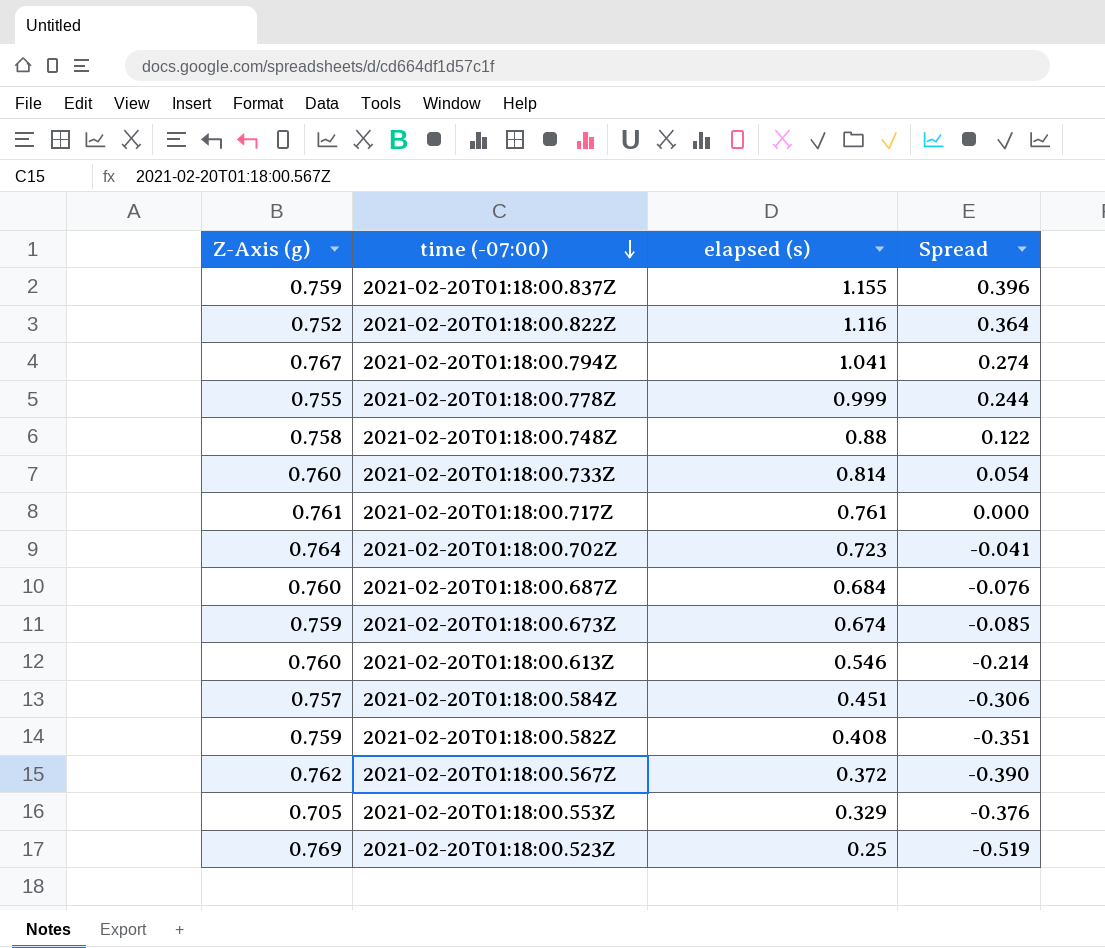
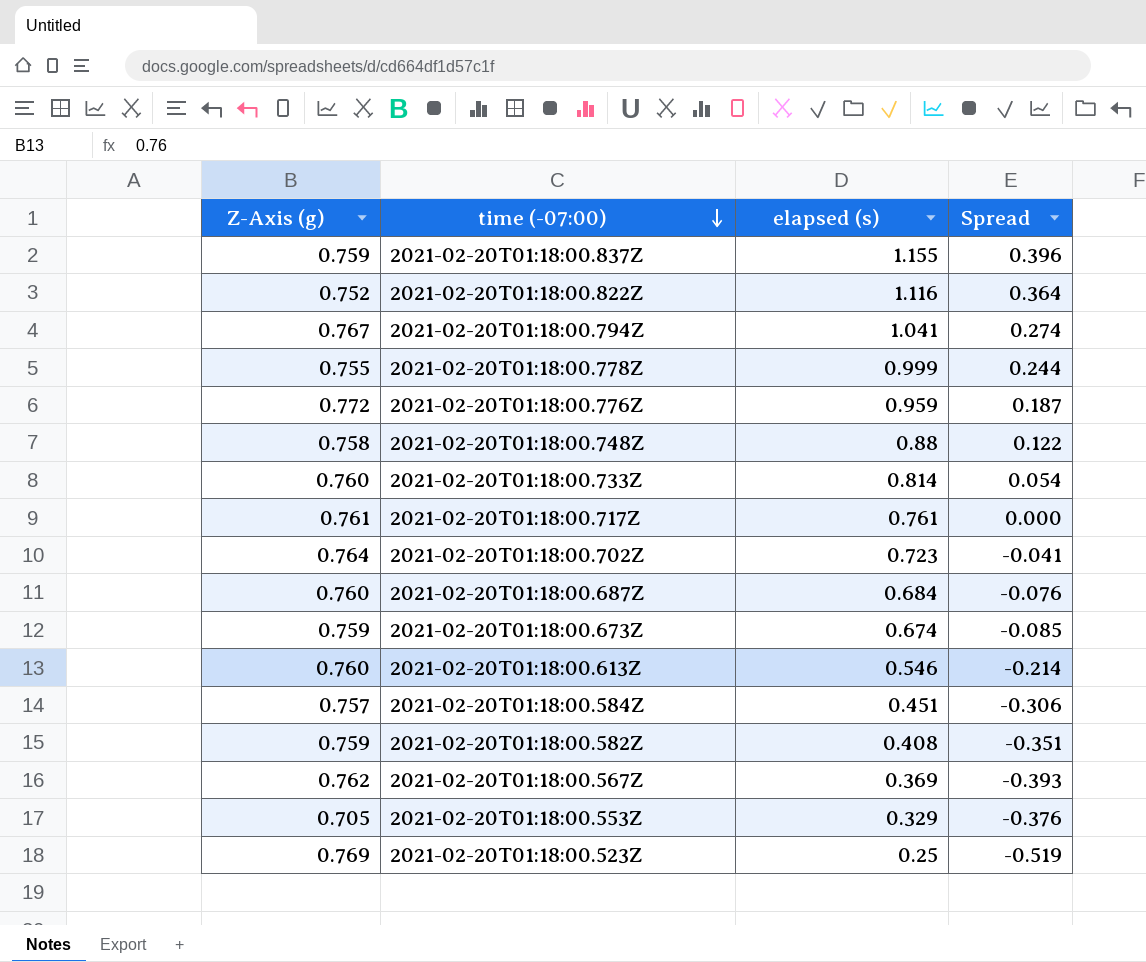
row 2021-02-20T01:18:00.776Z: none -> 0.772 | 0.959 | 0.187
2021-02-20T01:18:00.567Z | elapsed (s): 0.372 -> 0.369
2021-02-20T01:18:00.567Z | Spread: -0.390 -> -0.393

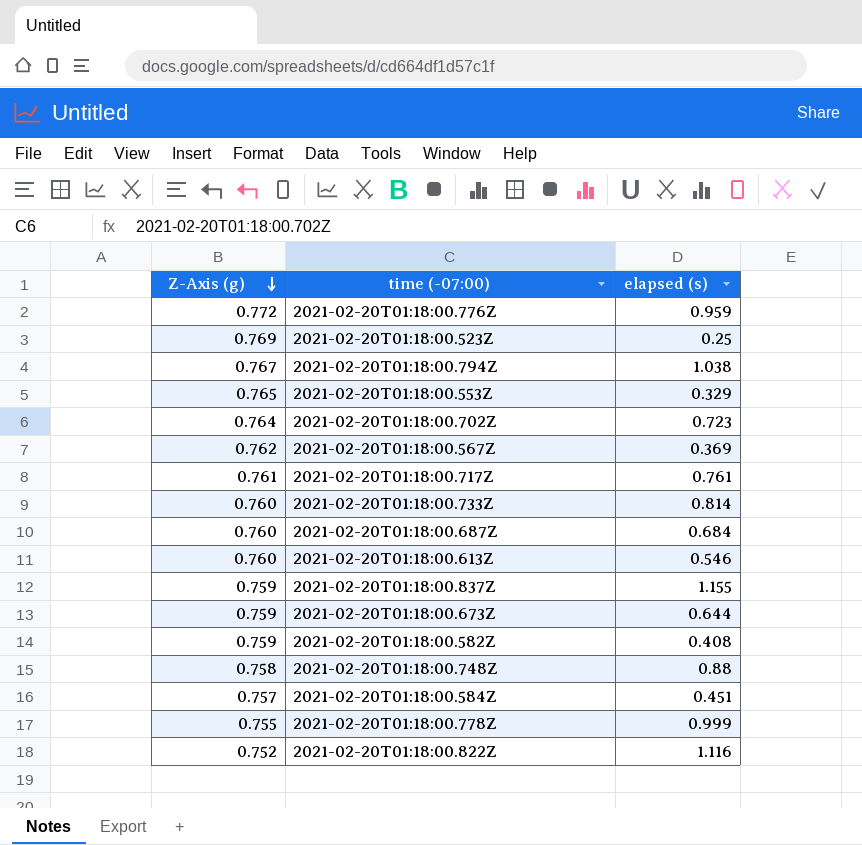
row order: time (-07:00) descending -> Z-Axis (g) descending
column Spread | formula: [elapsed (s)] - [Z-Axis (g)] -> none
2021-02-20T01:18:00.794Z | elapsed (s): 1.041 -> 1.038
2021-02-20T01:18:00.553Z | Z-Axis (g): 0.705 -> 0.765
2021-02-20T01:18:00.673Z | elapsed (s): 0.674 -> 0.644

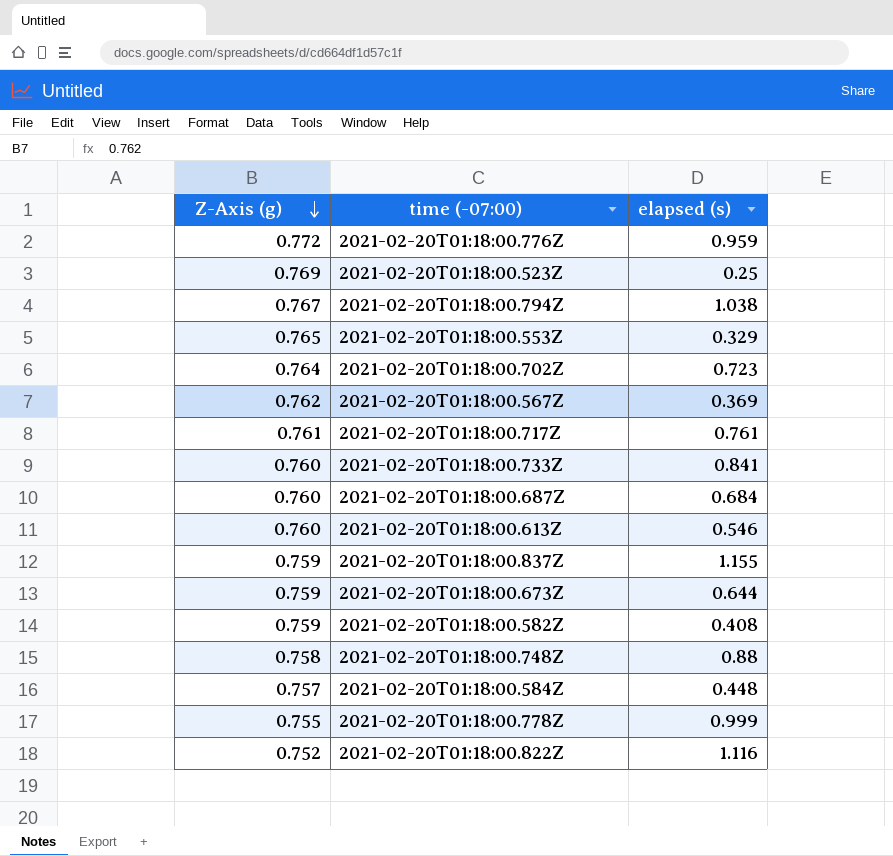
2021-02-20T01:18:00.733Z | elapsed (s): 0.814 -> 0.841
2021-02-20T01:18:00.584Z | elapsed (s): 0.451 -> 0.448

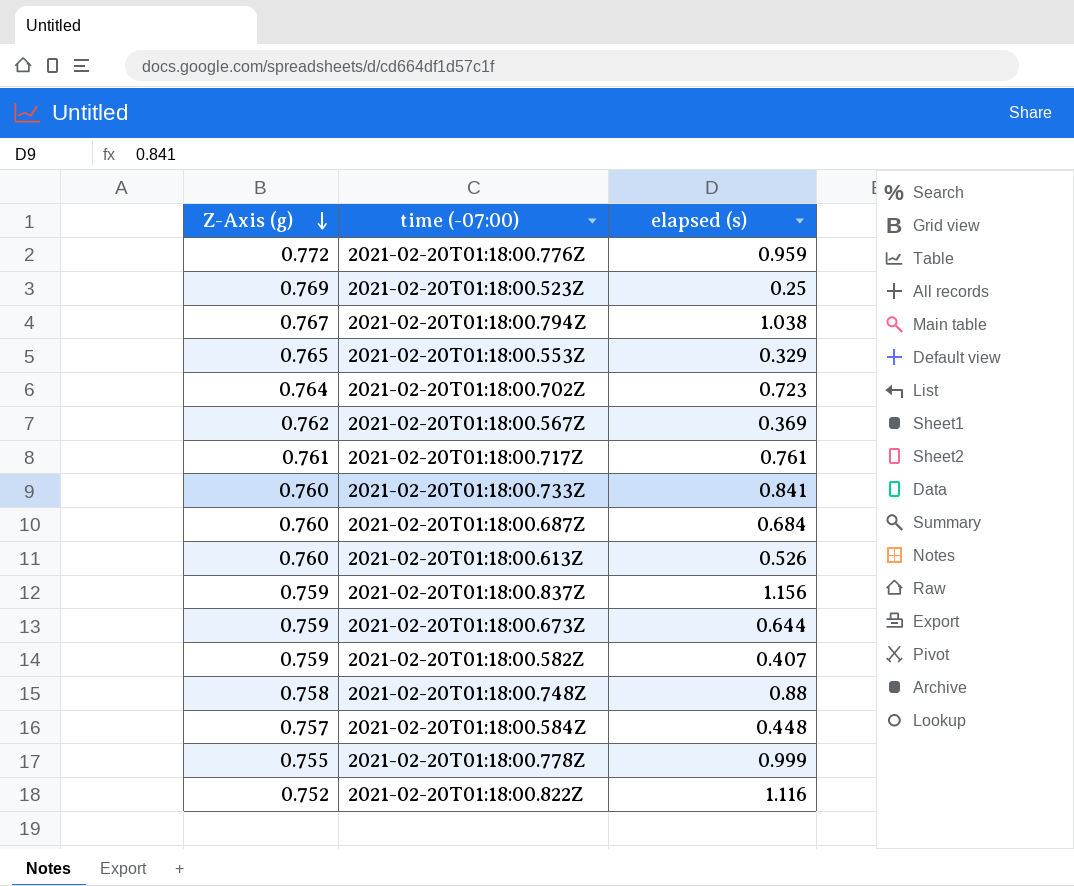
2021-02-20T01:18:00.613Z | elapsed (s): 0.546 -> 0.526
2021-02-20T01:18:00.837Z | elapsed (s): 1.155 -> 1.156
2021-02-20T01:18:00.582Z | elapsed (s): 0.408 -> 0.407

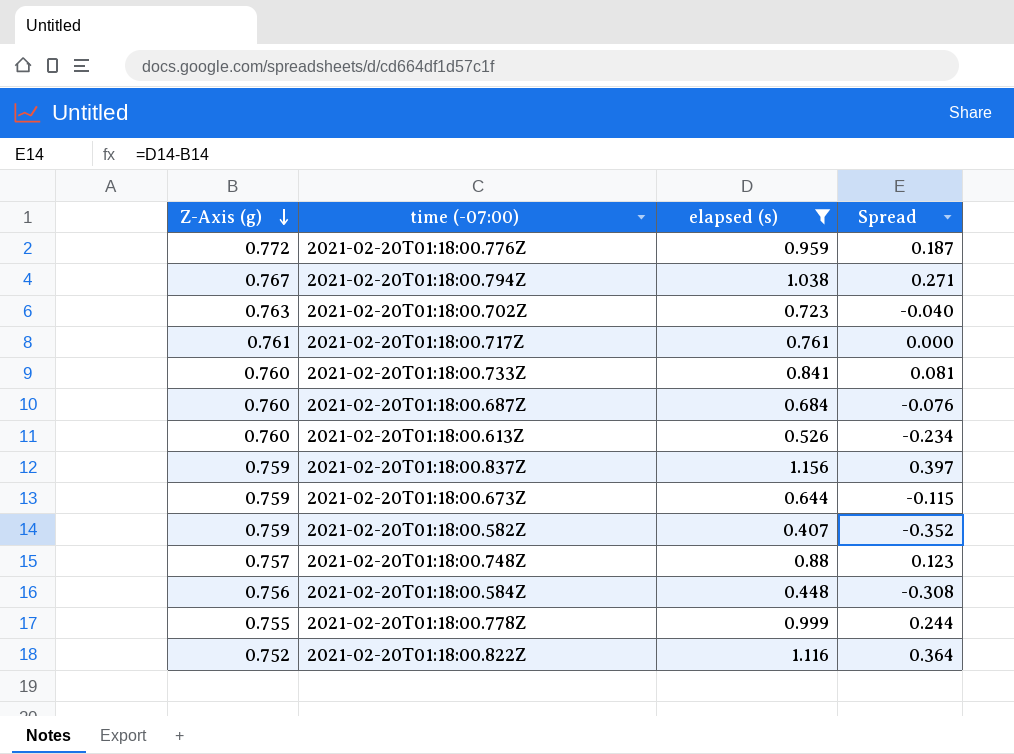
filter: none -> elapsed (s) >= 0.407
column Spread | formula: none -> [elapsed (s)] - [Z-Axis (g)]
2021-02-20T01:18:00.702Z | Z-Axis (g): 0.764 -> 0.763
2021-02-20T01:18:00.748Z | Z-Axis (g): 0.758 -> 0.757
2021-02-20T01:18:00.584Z | Z-Axis (g): 0.757 -> 0.756

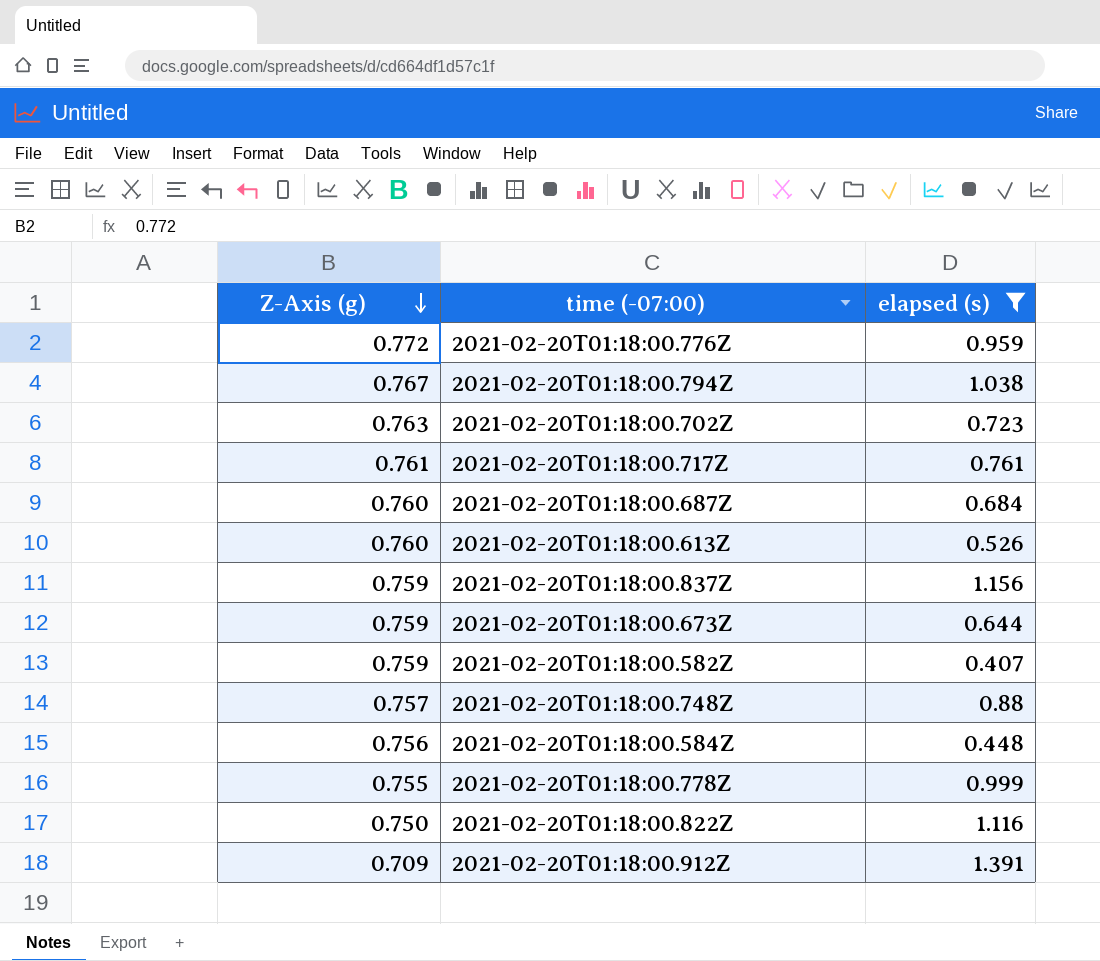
column Spread | formula: [elapsed (s)] - [Z-Axis (g)] -> none
row 2021-02-20T01:18:00.733Z: 0.760 | 0.841 | 0.081 -> none
2021-02-20T01:18:00.822Z | Z-Axis (g): 0.752 -> 0.750
row 2021-02-20T01:18:00.912Z: none -> 0.709 | 1.391

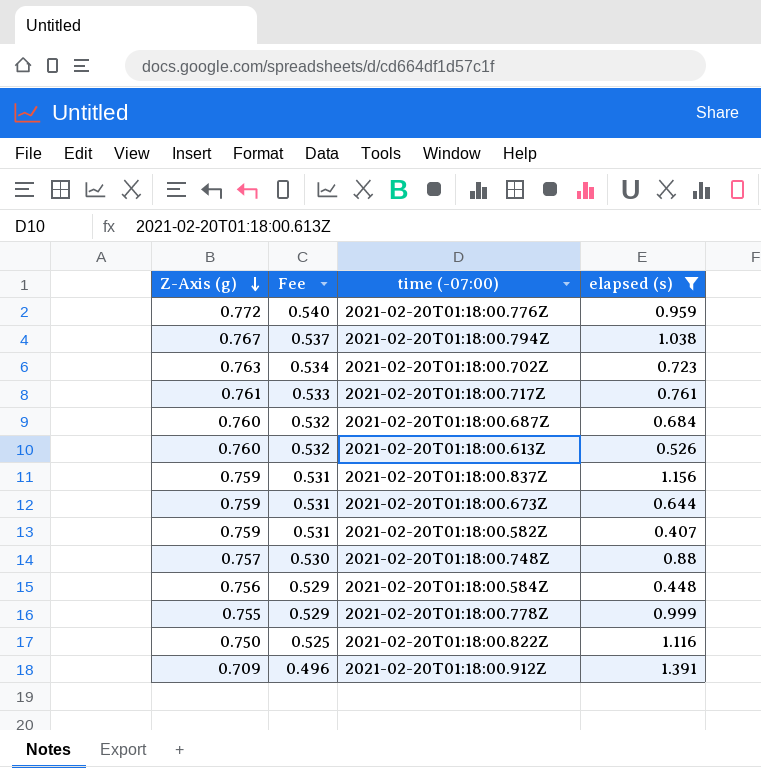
column Fee | formula: none -> [Z-Axis (g)] * 0.7

